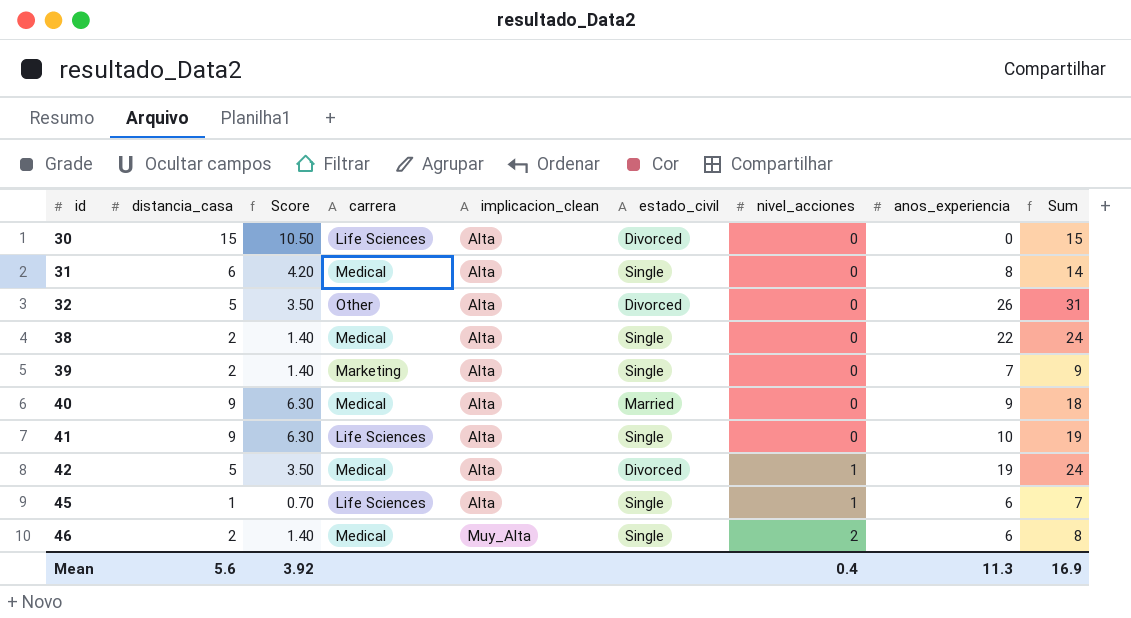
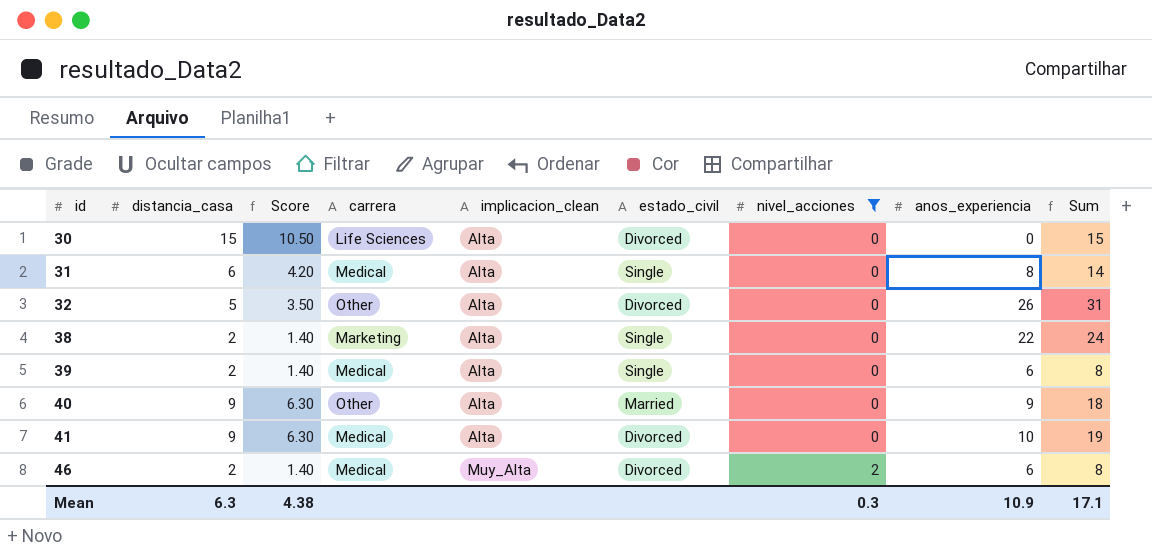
filter: none -> nivel_acciones != 1
38 | carrera: Medical -> Marketing
39 | carrera: Marketing -> Medical
39 | anos_experiencia: 7 -> 6
39 | Sum: 9 -> 8
40 | carrera: Medical -> Other
41 | carrera: Life Sciences -> Medical
41 | estado_civil: Single -> Divorced
46 | estado_civil: Single -> Divorced
Mean | distancia_casa: 5.6 -> 6.3
Mean | Score: 3.92 -> 4.38
Mean | nivel_acciones: 0.4 -> 0.3
Mean | anos_experiencia: 11.3 -> 10.9
Mean | Sum: 16.9 -> 17.1

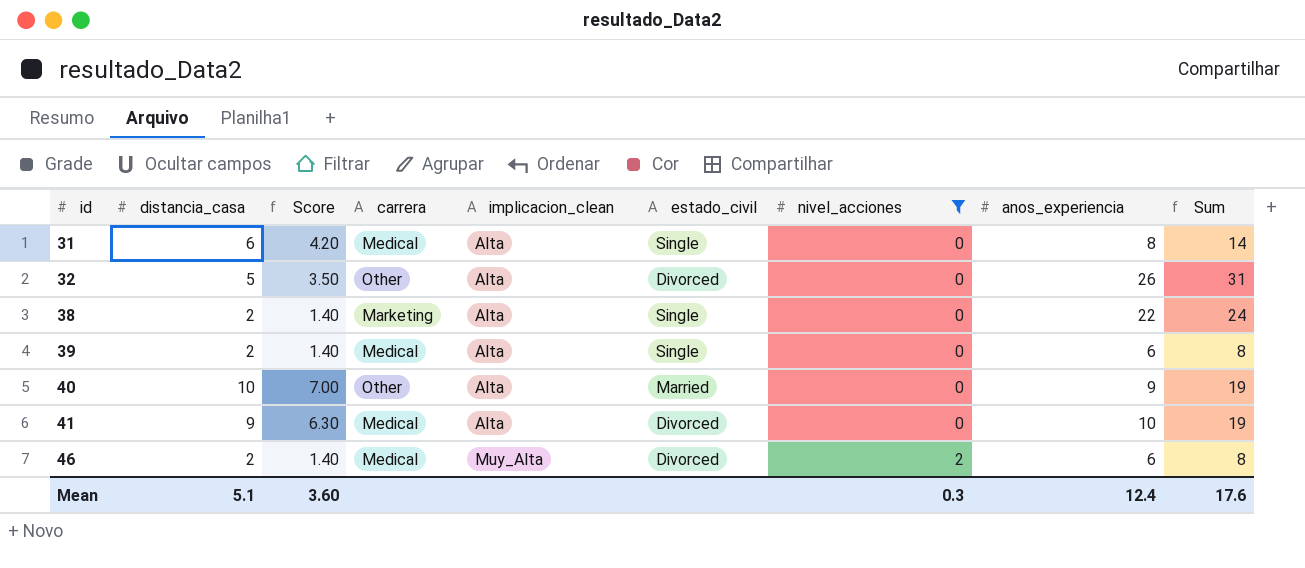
row 30: 15 | 10.50 | Life Sciences | Alta | Divorced | 0 | 0 | 15 -> none
40 | distancia_casa: 9 -> 10
40 | Score: 6.30 -> 7.00
40 | Sum: 18 -> 19
Mean | distancia_casa: 6.3 -> 5.1
Mean | Score: 4.38 -> 3.60
Mean | anos_experiencia: 10.9 -> 12.4
Mean | Sum: 17.1 -> 17.6

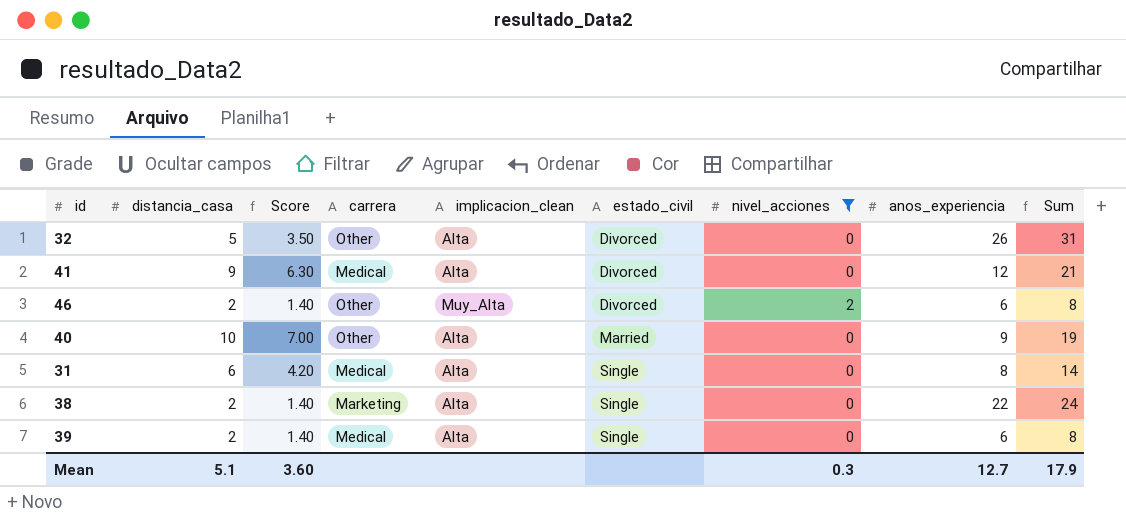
row order: id ascending -> estado_civil ascending
41 | anos_experiencia: 10 -> 12
41 | Sum: 19 -> 21
46 | carrera: Medical -> Other
Mean | anos_experiencia: 12.4 -> 12.7
Mean | Sum: 17.6 -> 17.9

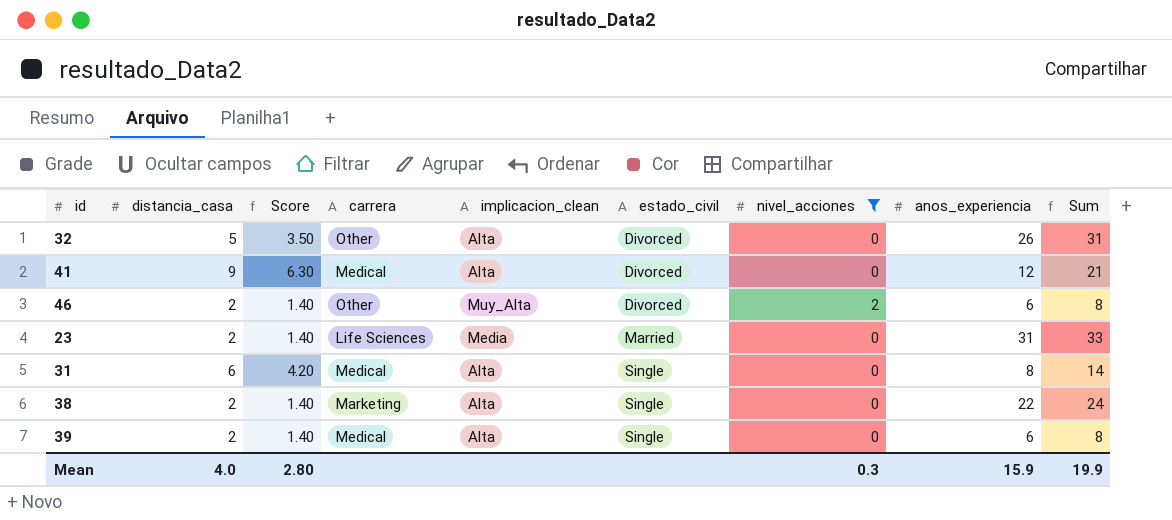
row 40: 10 | 7.00 | Other | Alta | Married | 0 | 9 | 19 -> none
row 23: none -> 2 | 1.40 | Life Sciences | Media | Married | 0 | 31 | 33
Mean | distancia_casa: 5.1 -> 4.0
Mean | Score: 3.60 -> 2.80
Mean | anos_experiencia: 12.7 -> 15.9
Mean | Sum: 17.9 -> 19.9

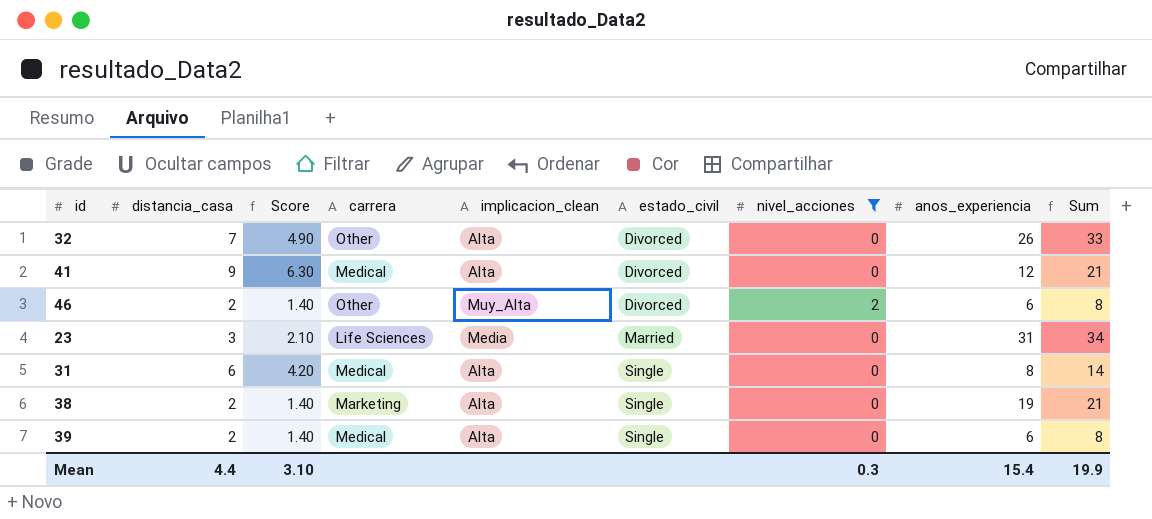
32 | distancia_casa: 5 -> 7
32 | Score: 3.50 -> 4.90
32 | Sum: 31 -> 33
23 | distancia_casa: 2 -> 3
23 | Score: 1.40 -> 2.10
23 | Sum: 33 -> 34
38 | anos_experiencia: 22 -> 19
38 | Sum: 24 -> 21
Mean | distancia_casa: 4.0 -> 4.4
Mean | Score: 2.80 -> 3.10
Mean | anos_experiencia: 15.9 -> 15.4

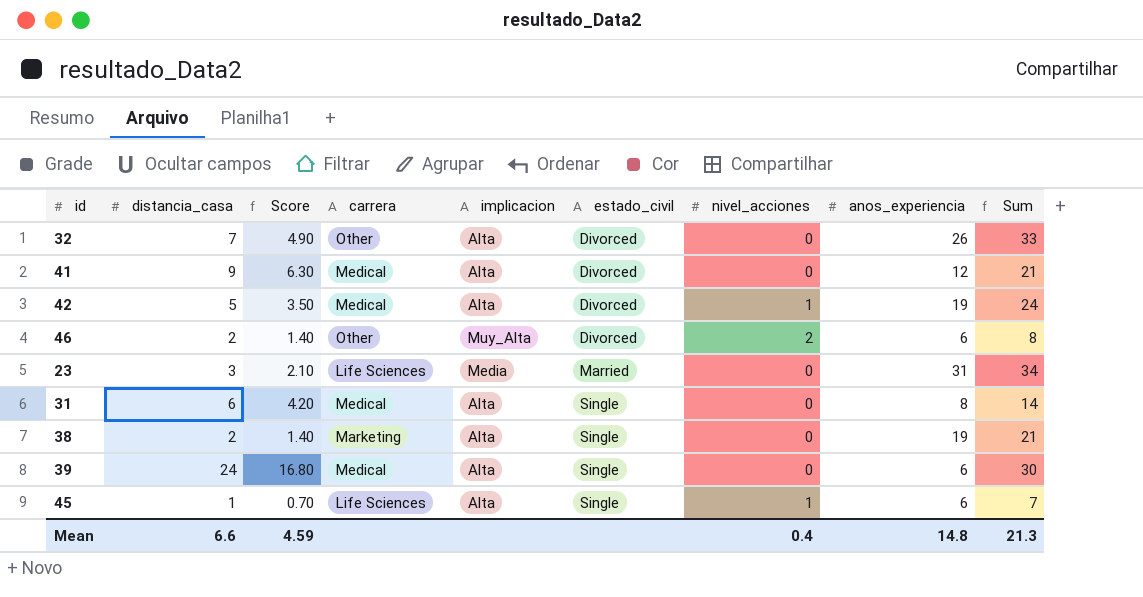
filter: nivel_acciones != 1 -> none
column name: implicacion_clean -> implicacion
39 | distancia_casa: 2 -> 24
39 | Score: 1.40 -> 16.80
39 | Sum: 8 -> 30
Mean | distancia_casa: 4.4 -> 6.6
Mean | Score: 3.10 -> 4.59
Mean | nivel_acciones: 0.3 -> 0.4
Mean | anos_experiencia: 15.4 -> 14.8
Mean | Sum: 19.9 -> 21.3

